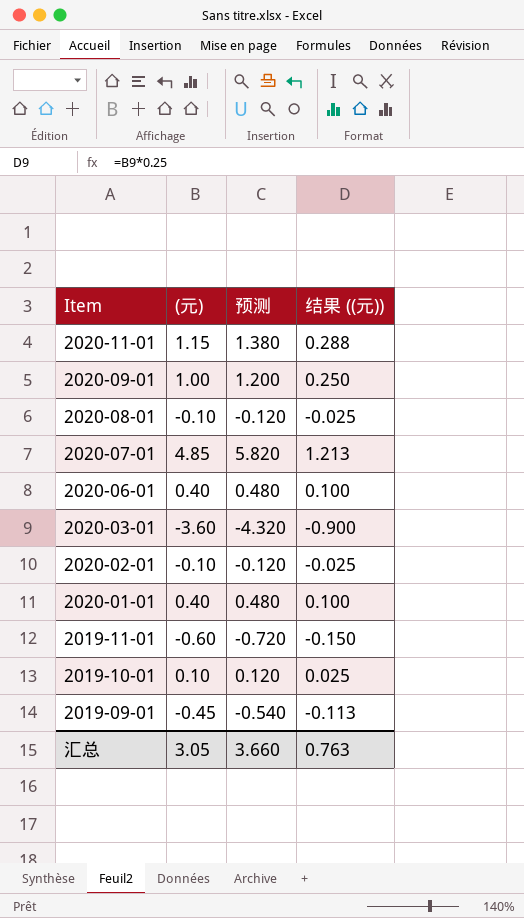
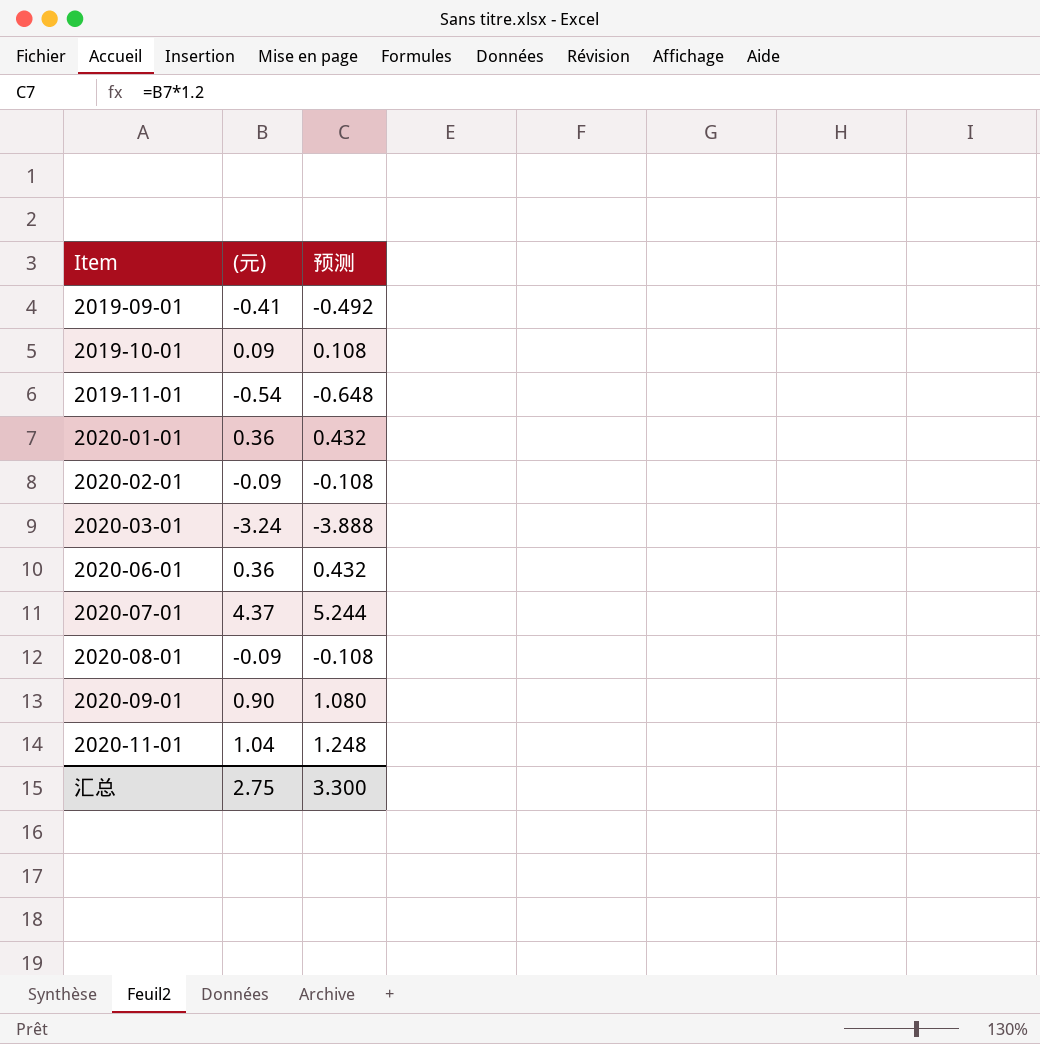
row order: Item descending -> Item ascending
column 结果 ((元)) | formula: [(元)] * 0.25 -> none
2019-09-01 | (元): -0.45 -> -0.41
2019-09-01 | 预测: -0.540 -> -0.492
2019-10-01 | (元): 0.10 -> 0.09
2019-10-01 | 预测: 0.120 -> 0.108
2019-11-01 | (元): -0.60 -> -0.54
2019-11-01 | 预测: -0.720 -> -0.648
2020-01-01 | (元): 0.40 -> 0.36
2020-01-01 | 预测: 0.480 -> 0.432
2020-02-01 | (元): -0.10 -> -0.09
2020-02-01 | 预测: -0.120 -> -0.108
2020-03-01 | (元): -3.60 -> -3.24
2020-03-01 | 预测: -4.320 -> -3.888
2020-06-01 | (元): 0.40 -> 0.36
2020-06-01 | 预测: 0.480 -> 0.432
2020-07-01 | (元): 4.85 -> 4.37
2020-07-01 | 预测: 5.820 -> 5.244
2020-08-01 | (元): -0.10 -> -0.09
2020-08-01 | 预测: -0.120 -> -0.108
2020-09-01 | (元): 1.00 -> 0.90
2020-09-01 | 预测: 1.200 -> 1.080
2020-11-01 | (元): 1.15 -> 1.04
2020-11-01 | 预测: 1.380 -> 1.248
汇总 | (元): 3.05 -> 2.75
汇总 | 预测: 3.660 -> 3.300

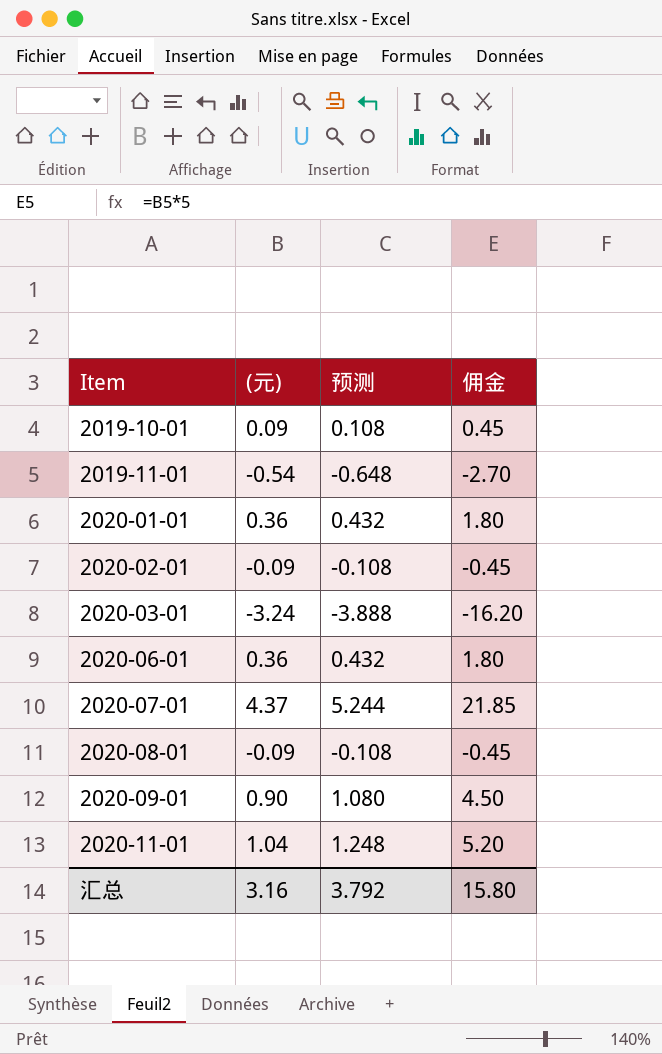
column 佣金 | formula: none -> [(元)] * 5
row 2019-09-01: -0.41 | -0.492 -> none
汇总 | (元): 2.75 -> 3.16
汇总 | 预测: 3.300 -> 3.792

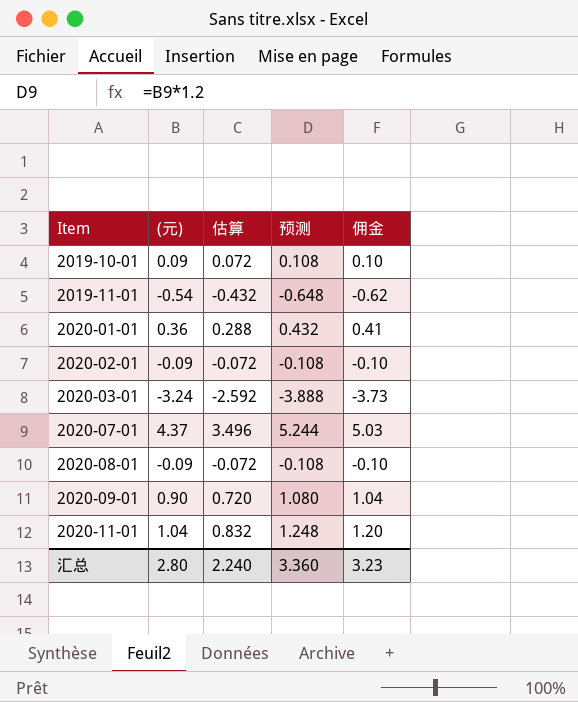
column 估算 | formula: none -> [(元)] * 0.8
column 佣金 | formula: [(元)] * 5 -> [(元)] * 1.15
row 2020-06-01: 0.36 | 0.432 | 1.80 -> none
汇总 | (元): 3.16 -> 2.80
汇总 | 预测: 3.792 -> 3.360
汇总 | 佣金: 15.80 -> 3.23

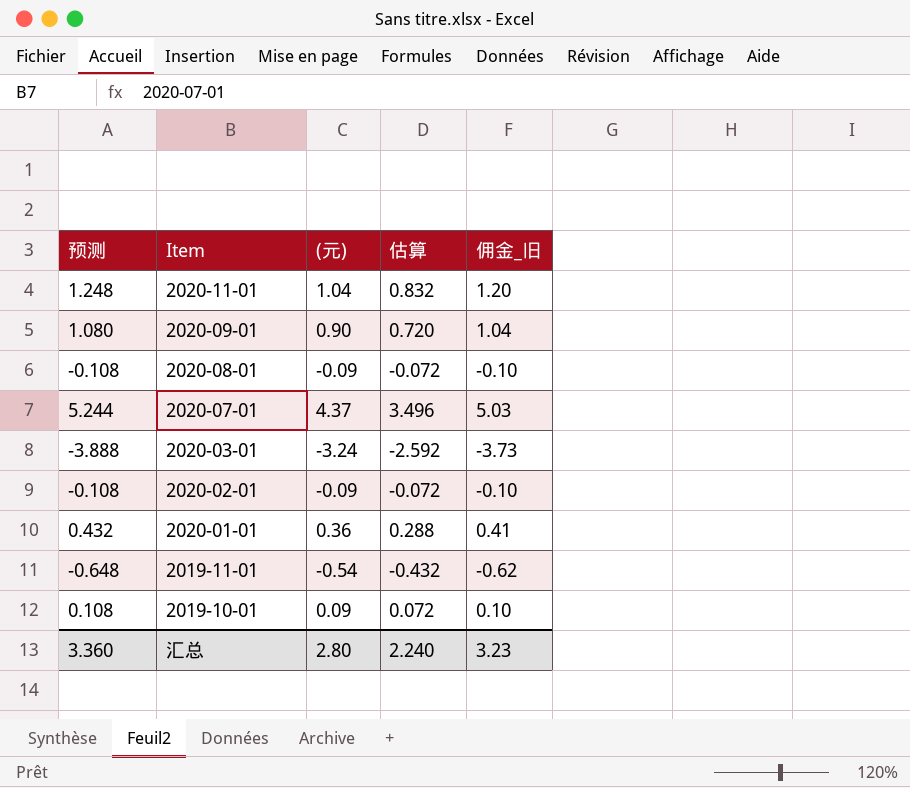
row order: Item ascending -> Item descending
column 预测 | position: 4 -> 1
column name: 佣金 -> 佣金_旧

